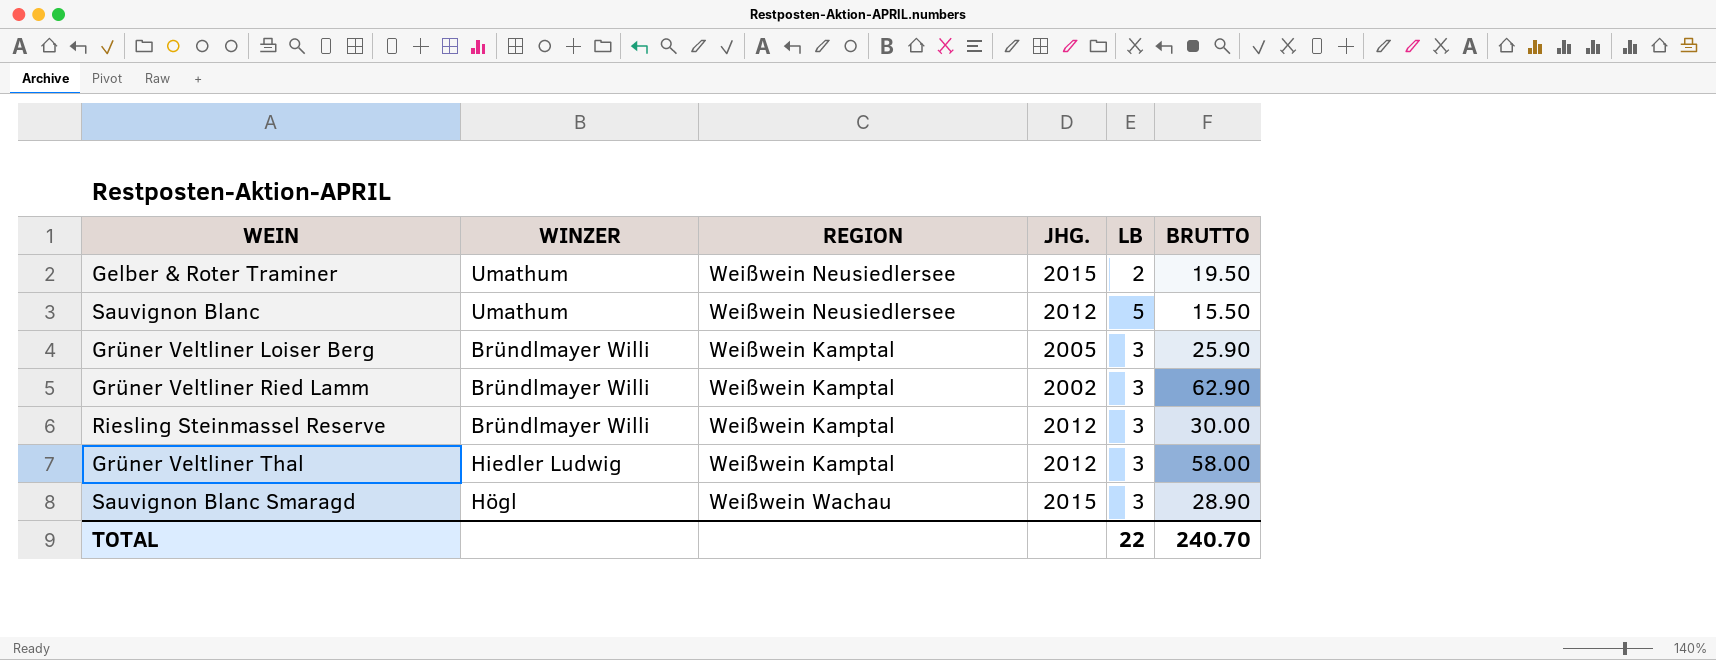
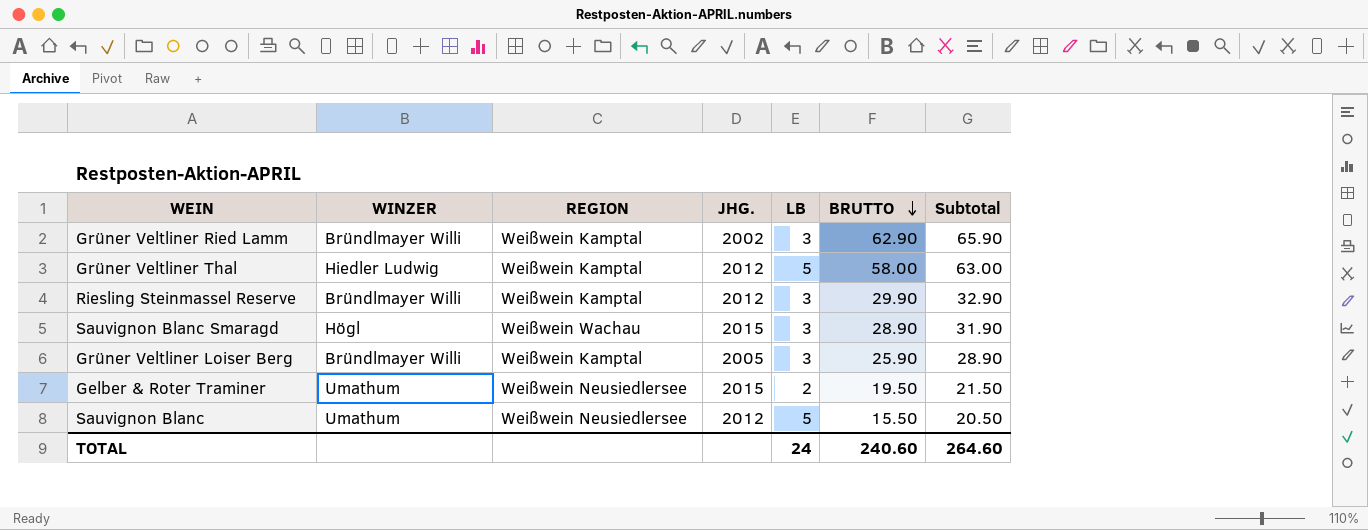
row order: none -> BRUTTO descending
column Subtotal | formula: none -> [LB] + [BRUTTO]
Grüner Veltliner Thal | LB: 3 -> 5
Riesling Steinmassel Reserve | BRUTTO: 30.00 -> 29.90
TOTAL | LB: 22 -> 24
TOTAL | BRUTTO: 240.70 -> 240.60

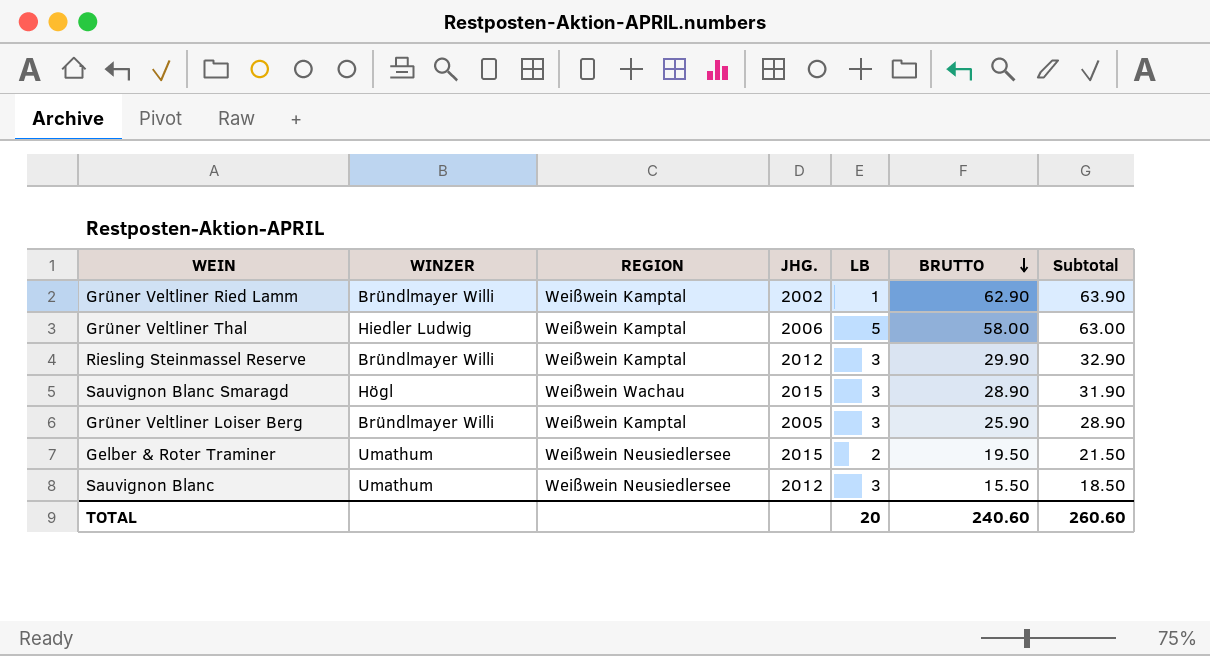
Grüner Veltliner Ried Lamm | LB: 3 -> 1
Grüner Veltliner Ried Lamm | Subtotal: 65.90 -> 63.90
Grüner Veltliner Thal | JHG.: 2012 -> 2006
Sauvignon Blanc | LB: 5 -> 3
Sauvignon Blanc | Subtotal: 20.50 -> 18.50
TOTAL | LB: 24 -> 20
TOTAL | Subtotal: 264.60 -> 260.60

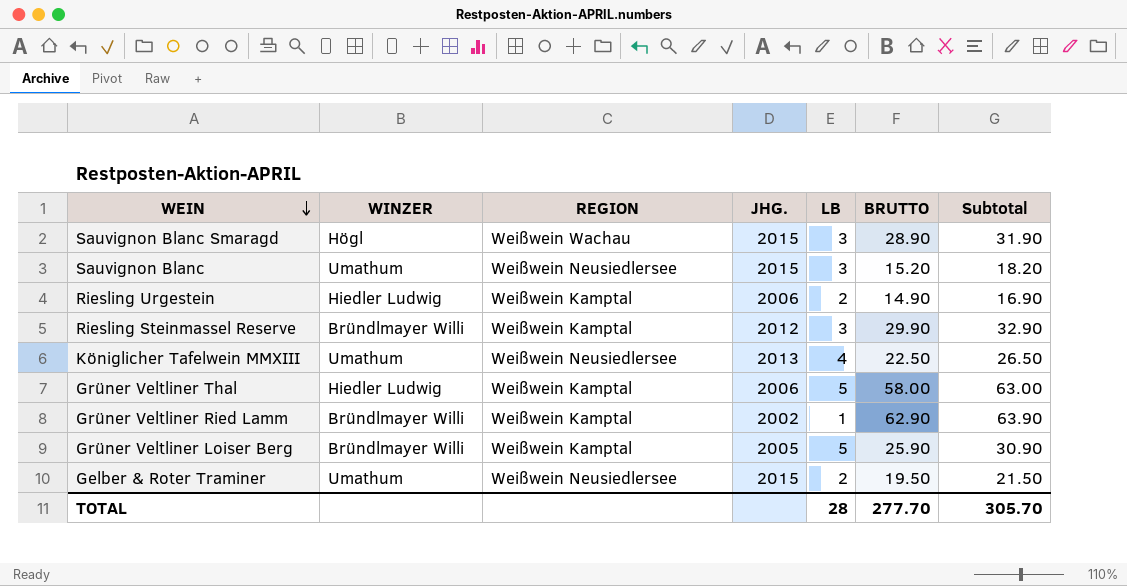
row order: BRUTTO descending -> WEIN descending
Sauvignon Blanc | JHG.: 2012 -> 2015
Sauvignon Blanc | BRUTTO: 15.50 -> 15.20
Sauvignon Blanc | Subtotal: 18.50 -> 18.20
row Riesling Urgestein: none -> Hiedler Ludwig | Weißwein Kamptal | 2006 | 2 | 14.90 | 16.90
row Königlicher Tafelwein MMXIII: none -> Umathum | Weißwein Neusiedlersee | 2013 | 4 | 22.50 | 26.50
Grüner Veltliner Loiser Berg | LB: 3 -> 5
Grüner Veltliner Loiser Berg | Subtotal: 28.90 -> 30.90
TOTAL | LB: 20 -> 28
TOTAL | BRUTTO: 240.60 -> 277.70
TOTAL | Subtotal: 260.60 -> 305.70

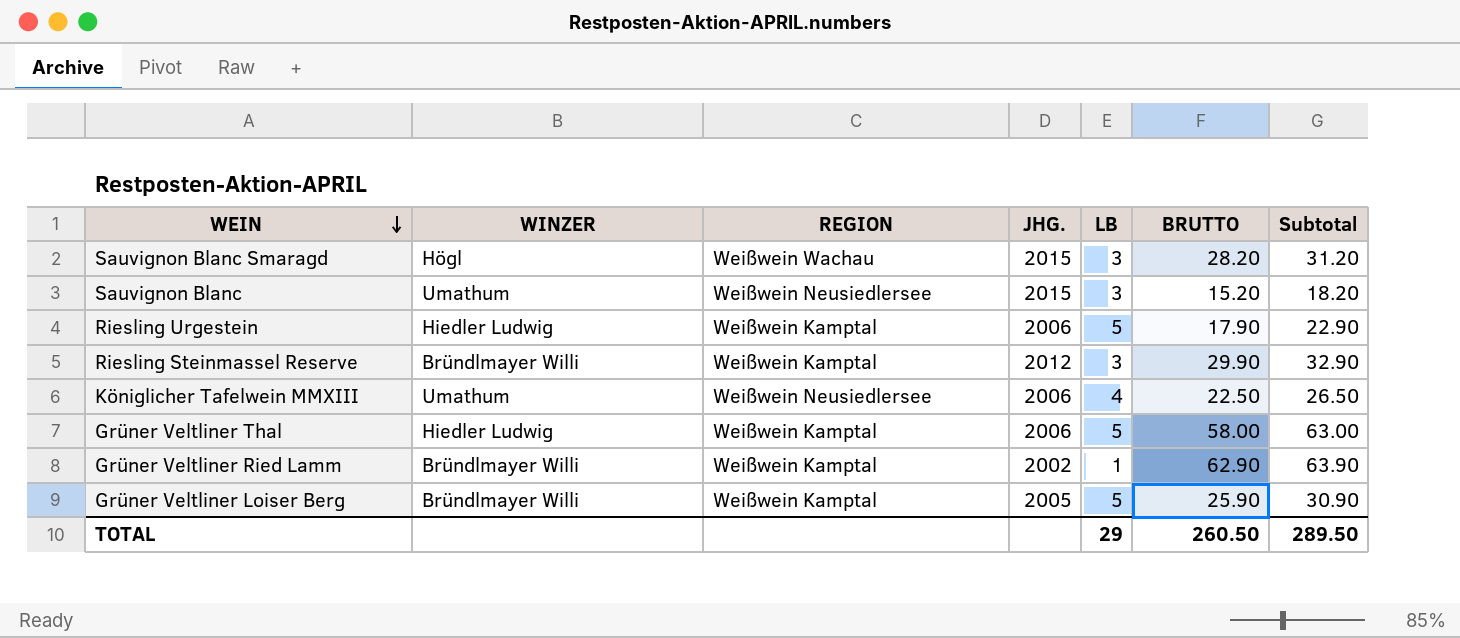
row Gelber & Roter Traminer: Umathum | Weißwein Neusiedlersee | 2015 | 2 | 19.50 | 21.50 -> none
Sauvignon Blanc Smaragd | BRUTTO: 28.90 -> 28.20
Sauvignon Blanc Smaragd | Subtotal: 31.90 -> 31.20
Riesling Urgestein | LB: 2 -> 5
Riesling Urgestein | BRUTTO: 14.90 -> 17.90
Riesling Urgestein | Subtotal: 16.90 -> 22.90
Königlicher Tafelwein MMXIII | JHG.: 2013 -> 2006
TOTAL | LB: 28 -> 29
TOTAL | BRUTTO: 277.70 -> 260.50
TOTAL | Subtotal: 305.70 -> 289.50

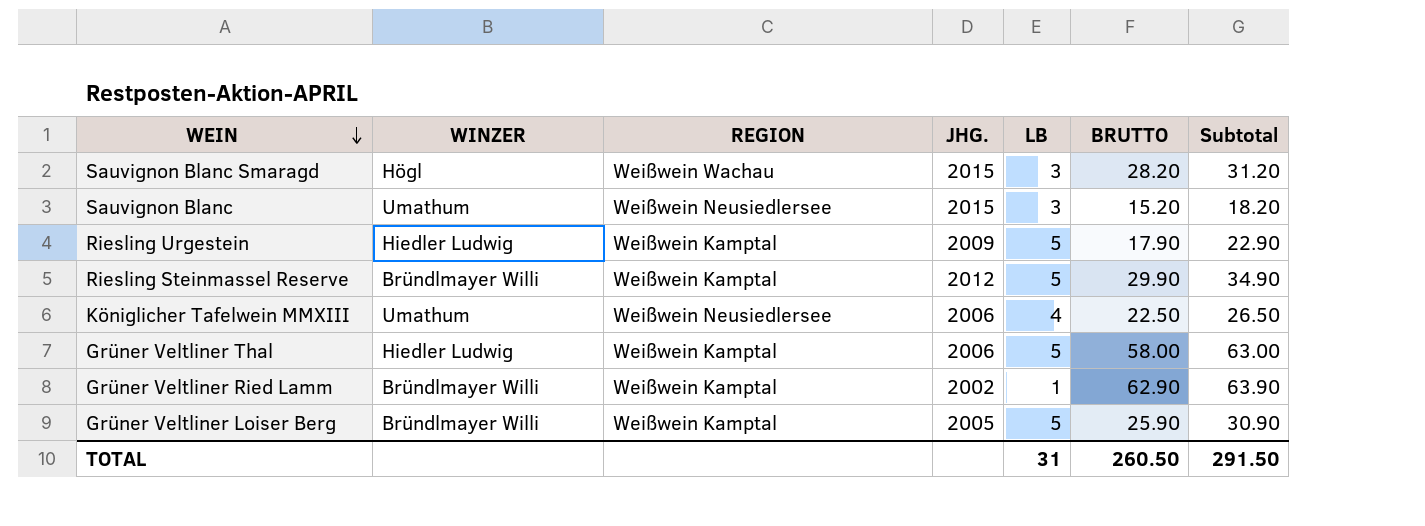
Riesling Urgestein | JHG.: 2006 -> 2009
Riesling Steinmassel Reserve | LB: 3 -> 5
Riesling Steinmassel Reserve | Subtotal: 32.90 -> 34.90
TOTAL | LB: 29 -> 31
TOTAL | Subtotal: 289.50 -> 291.50

